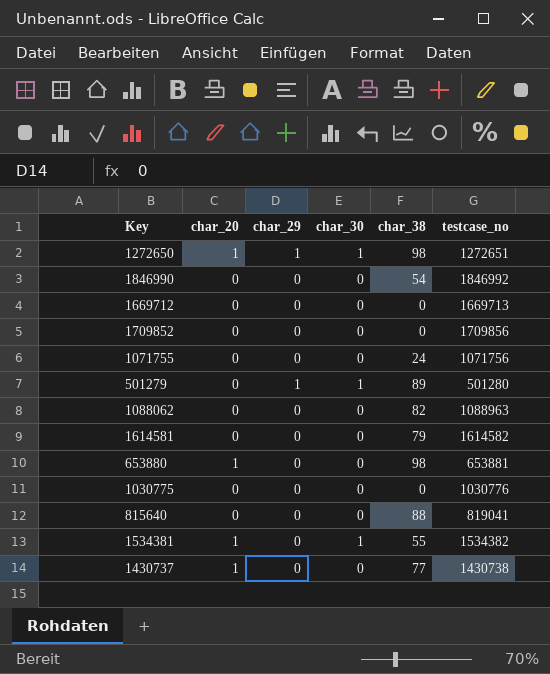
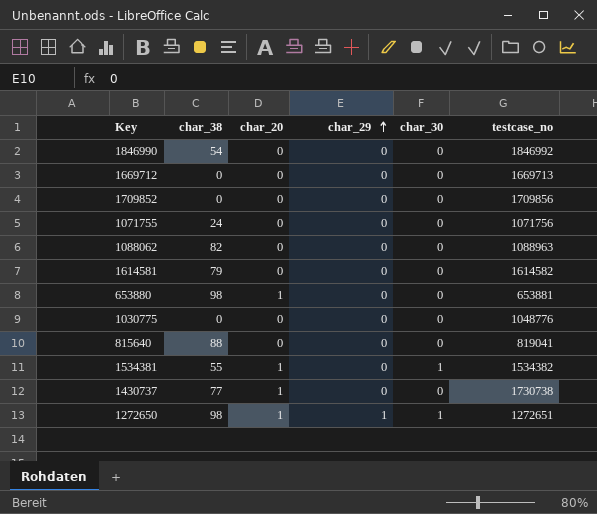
row order: none -> char_29 ascending
column char_38 | position: 5 -> 2
row 501279: 0 | 1 | 1 | 89 | 501280 -> none
1030775 | testcase_no: 1030776 -> 1048776
1430737 | testcase_no: 1430738 -> 1730738

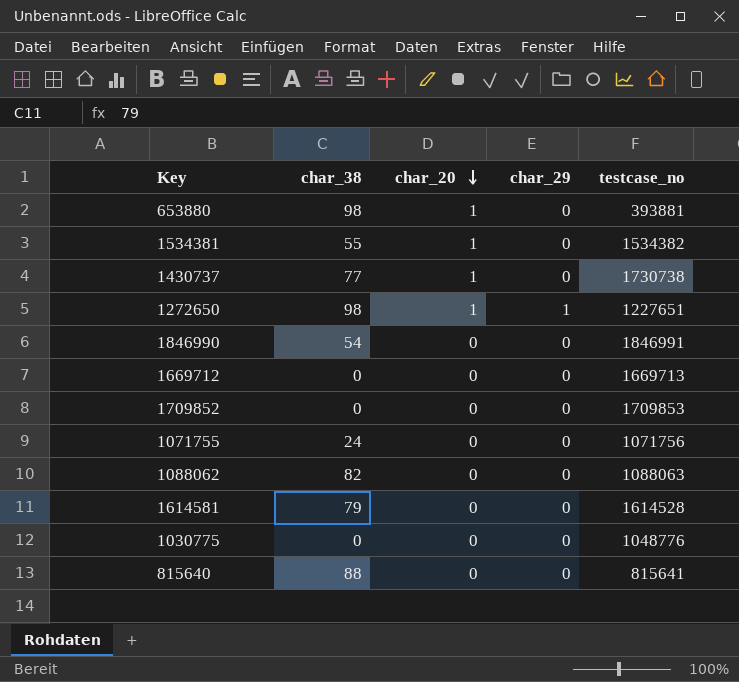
row order: char_29 ascending -> char_20 descending
column char_30 | position: 5 -> none
653880 | testcase_no: 653881 -> 393881
1272650 | testcase_no: 1272651 -> 1227651
1846990 | testcase_no: 1846992 -> 1846991
1709852 | testcase_no: 1709856 -> 1709853
1088062 | testcase_no: 1088963 -> 1088063
1614581 | testcase_no: 1614582 -> 1614528
815640 | testcase_no: 819041 -> 815641

